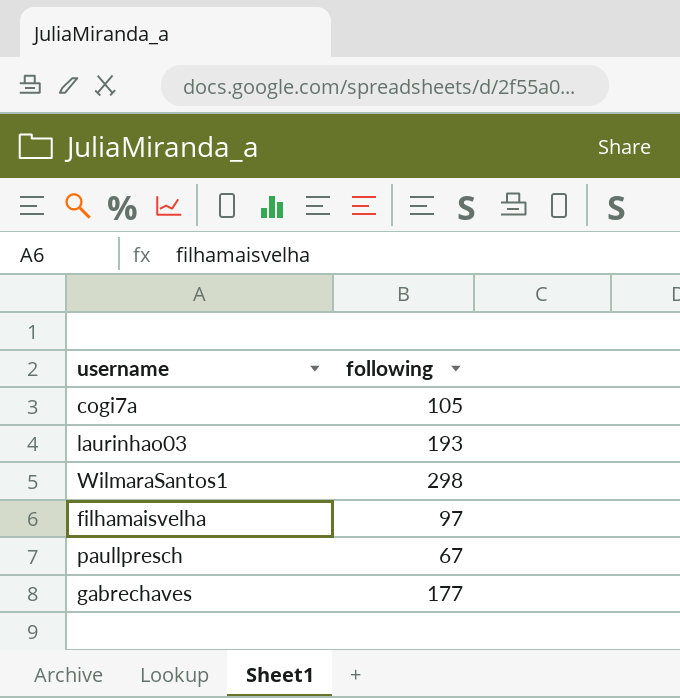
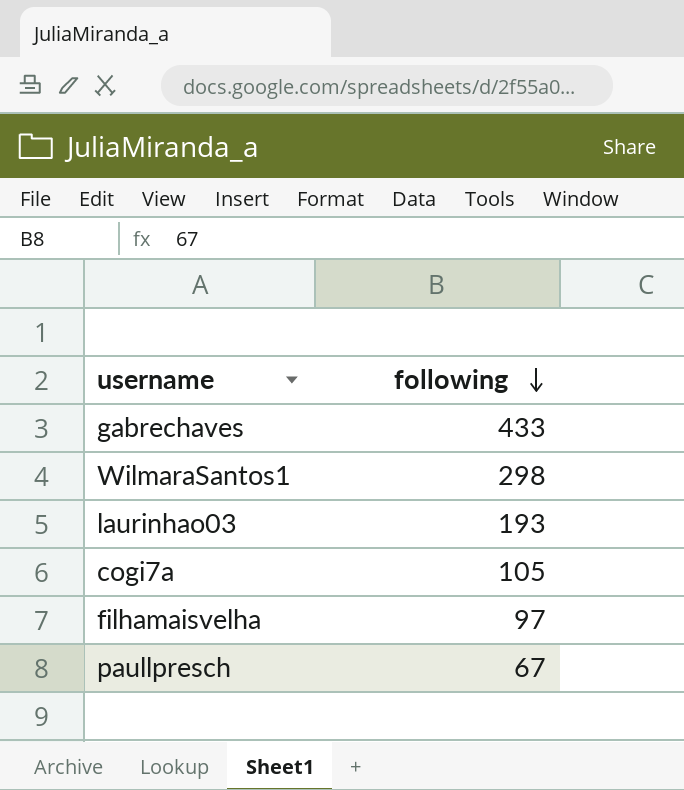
row order: none -> following descending
gabrechaves | following: 177 -> 433

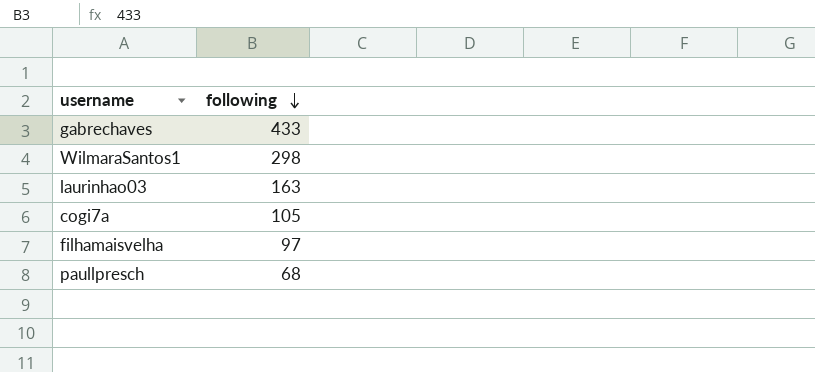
laurinhao03 | following: 193 -> 163
paullpresch | following: 67 -> 68

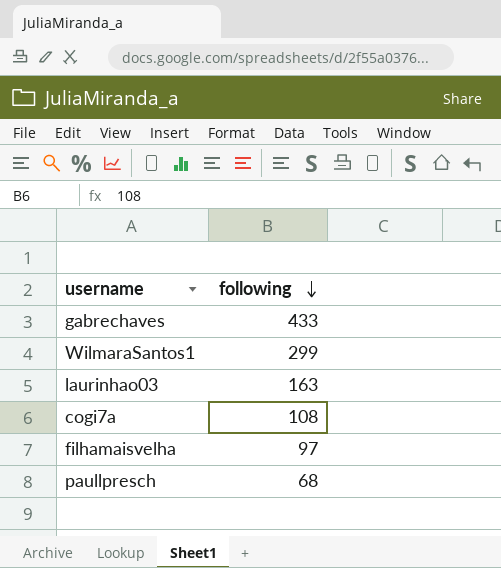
WilmaraSantos1 | following: 298 -> 299
cogi7a | following: 105 -> 108

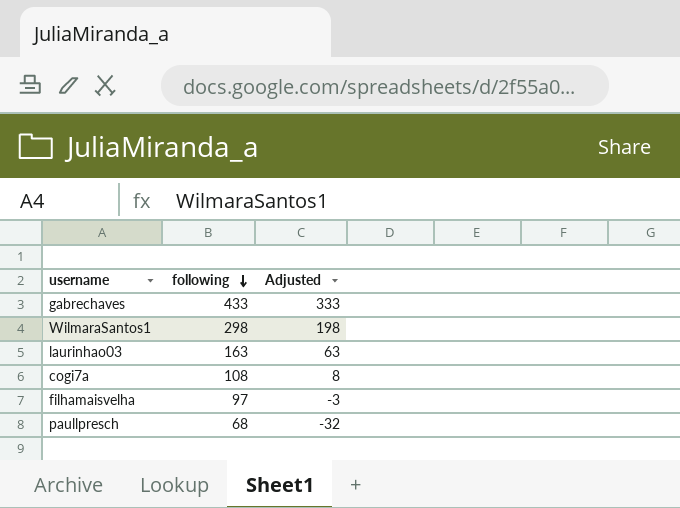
column Adjusted | formula: none -> [following] - 100
WilmaraSantos1 | following: 299 -> 298

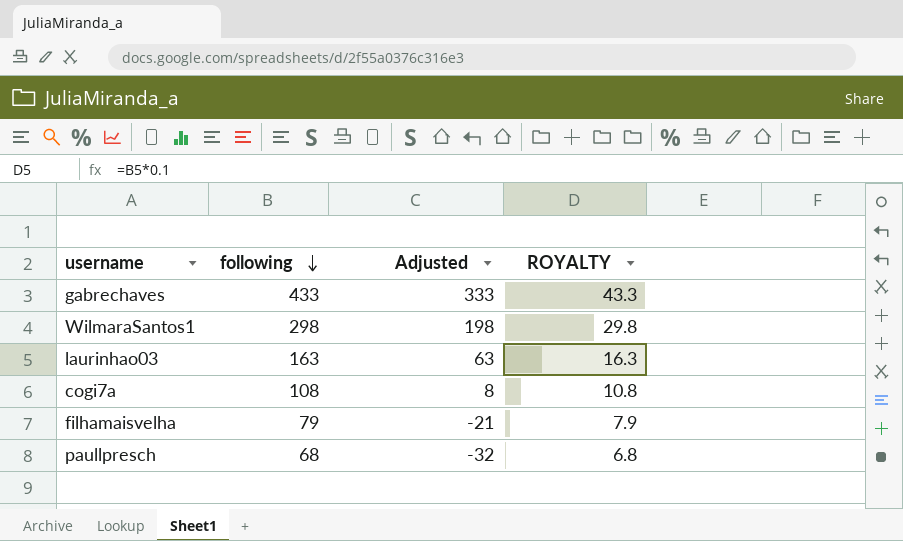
column ROYALTY | formula: none -> [following] * 0.1
filhamaisvelha | following: 97 -> 79
filhamaisvelha | Adjusted: -3 -> -21

